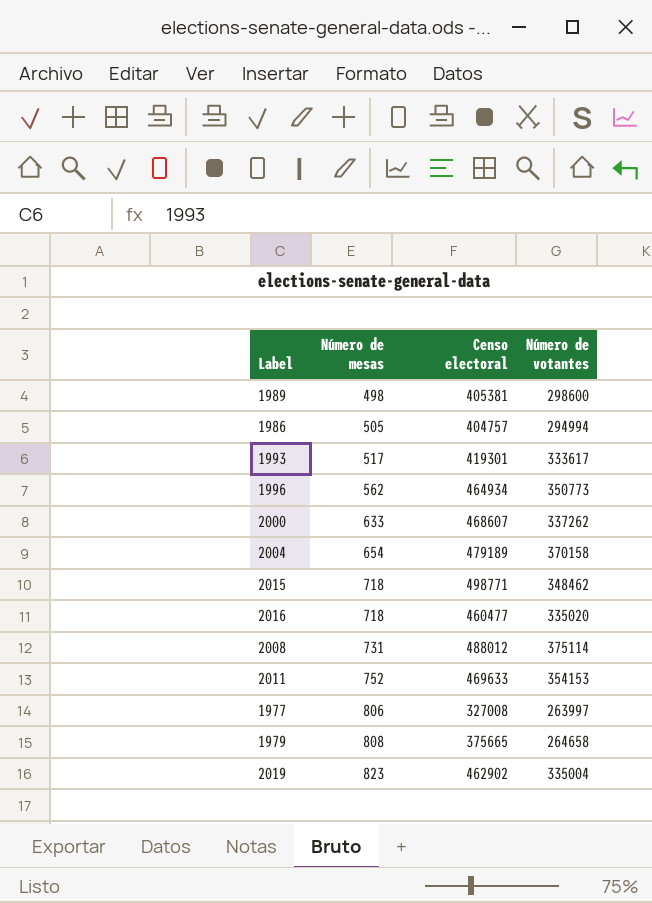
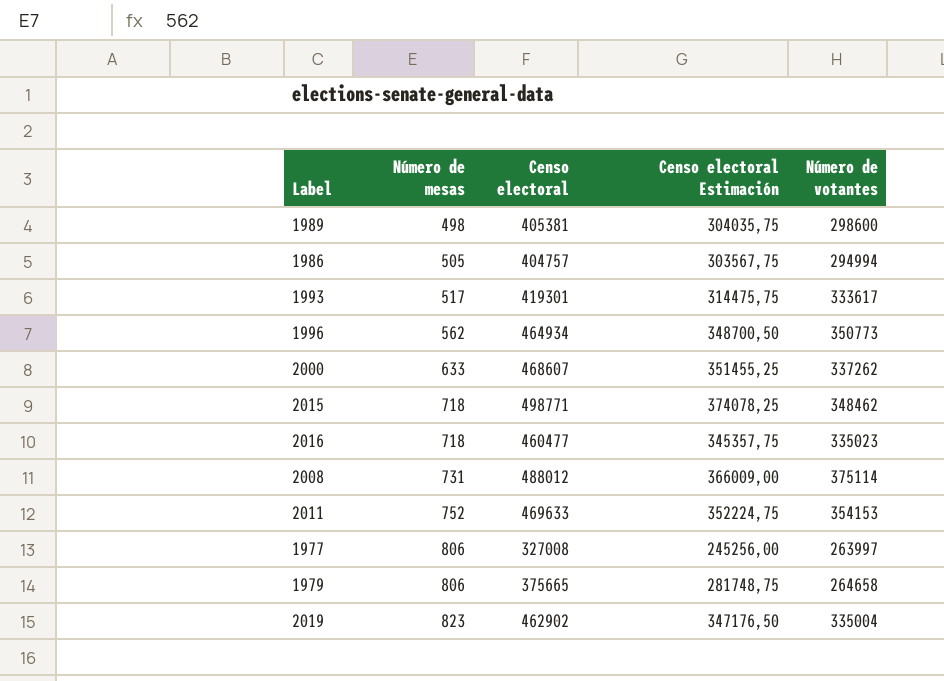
column Censo electoral Estimación | formula: none -> [Censo electoral] * 0,75
row 2004: 654 | 479189 | 370158 -> none
2016 | Número de votantes: 335020 -> 335023
1979 | Número de mesas: 808 -> 806

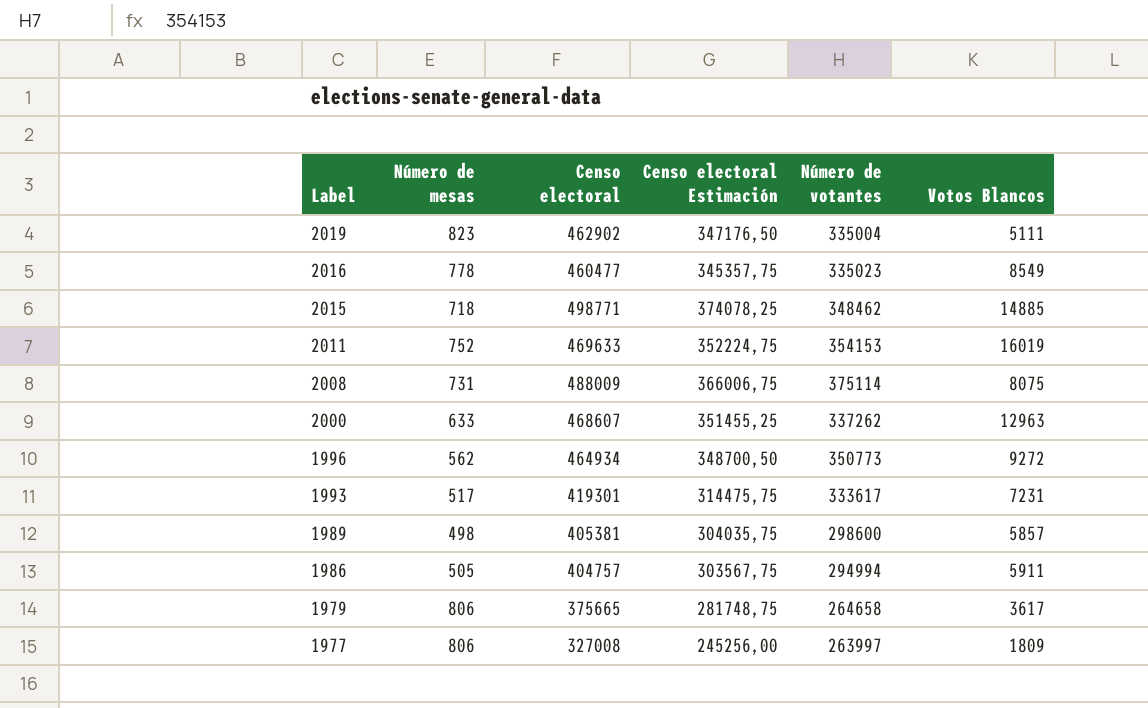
row order: Número de mesas ascending -> Label descending
column Votos Blancos | position: none -> 6
2016 | Número de mesas: 718 -> 778
2008 | Censo electoral: 488012 -> 488009
2008 | Censo electoral Estimación: 366009,00 -> 366006,75

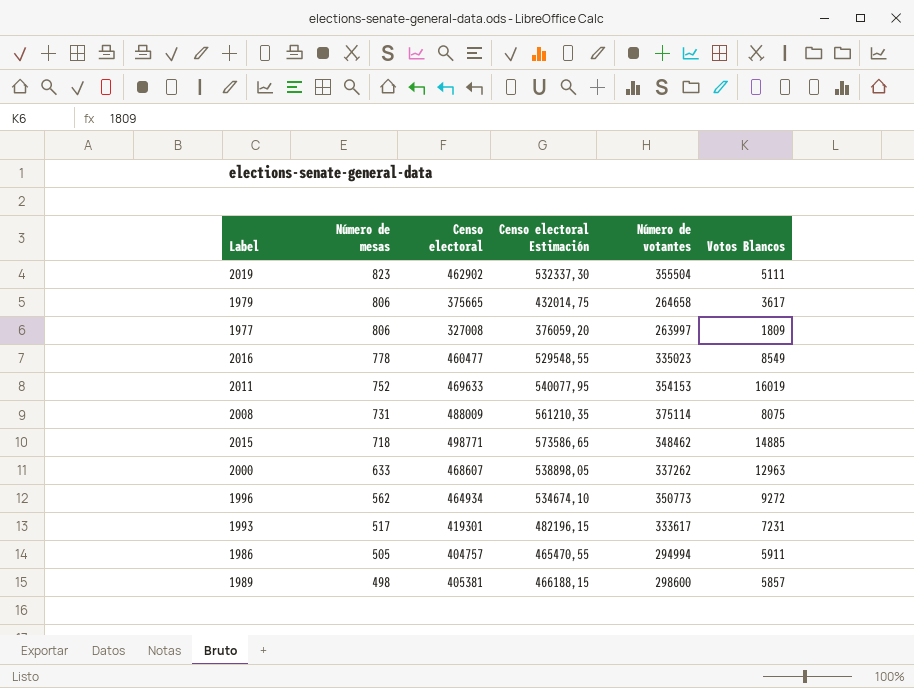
row order: Label descending -> Número de mesas descending
column Censo electoral Estimación | formula: [Censo electoral] * 0,75 -> [Censo electoral] * 1,15
2019 | Número de votantes: 335004 -> 355504

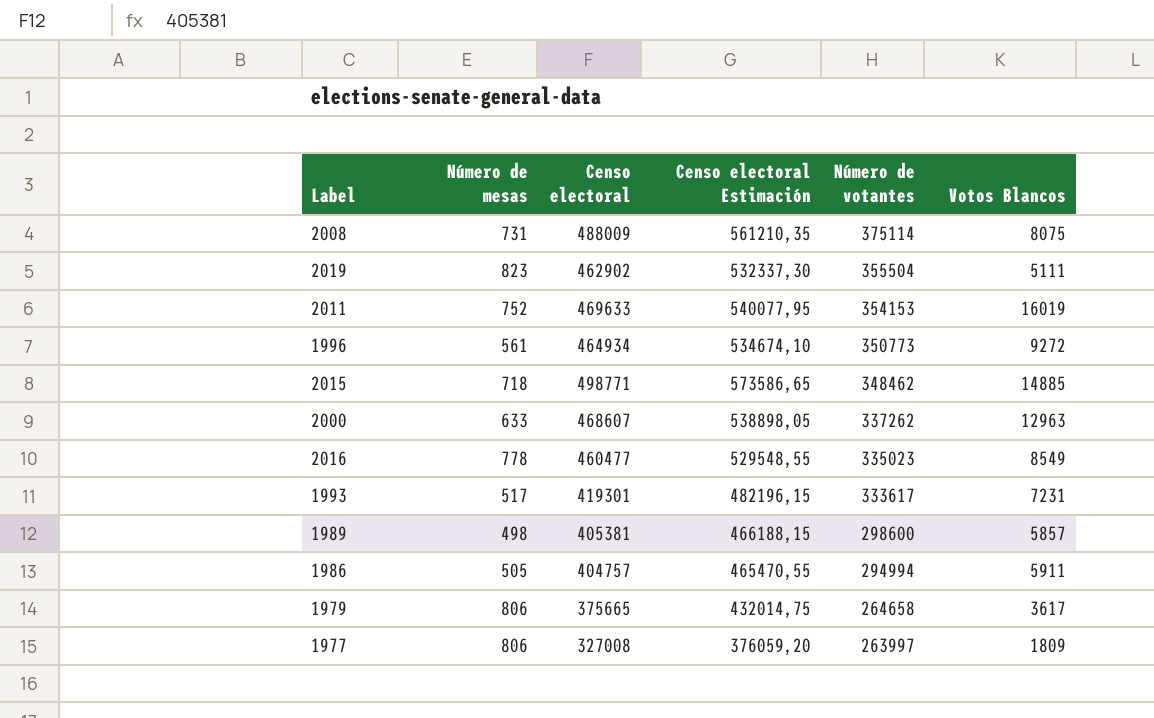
row order: Número de mesas descending -> Número de votantes descending
1996 | Número de mesas: 562 -> 561

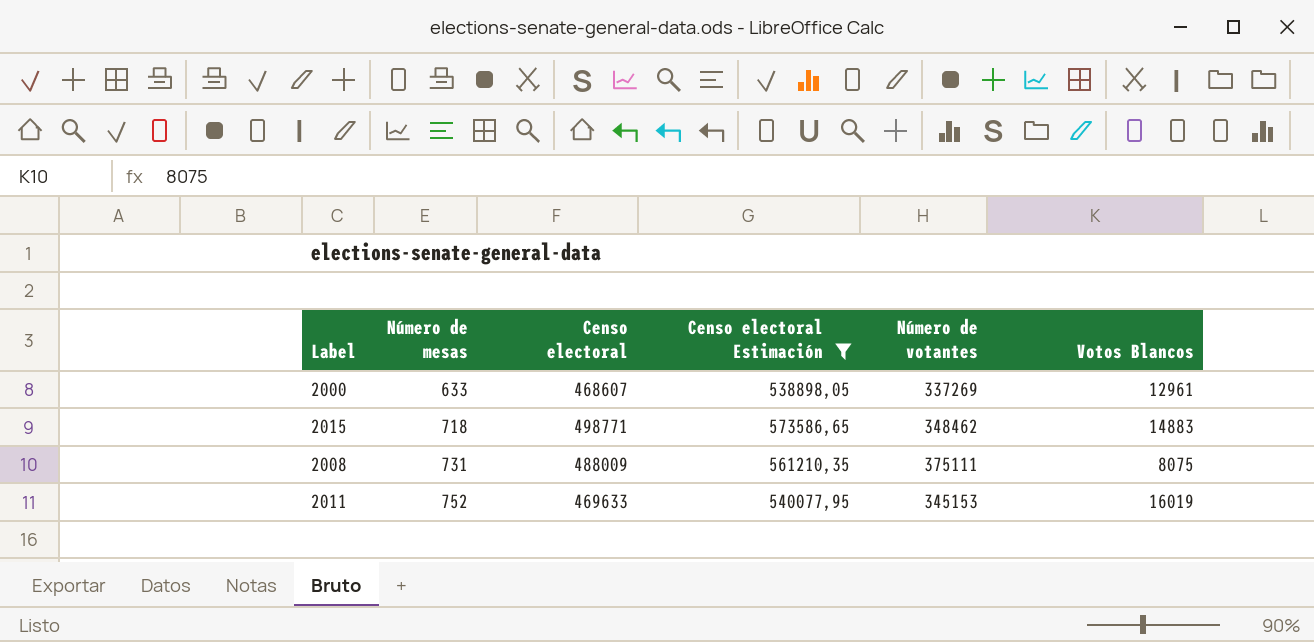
filter: none -> Censo electoral Estimación >= 538898,05
row order: Número de votantes descending -> Número de mesas ascending
2000 | Número de votantes: 337262 -> 337269
2000 | Votos Blancos: 12963 -> 12961
2015 | Votos Blancos: 14885 -> 14883
2008 | Número de votantes: 375114 -> 375111
2011 | Número de votantes: 354153 -> 345153

